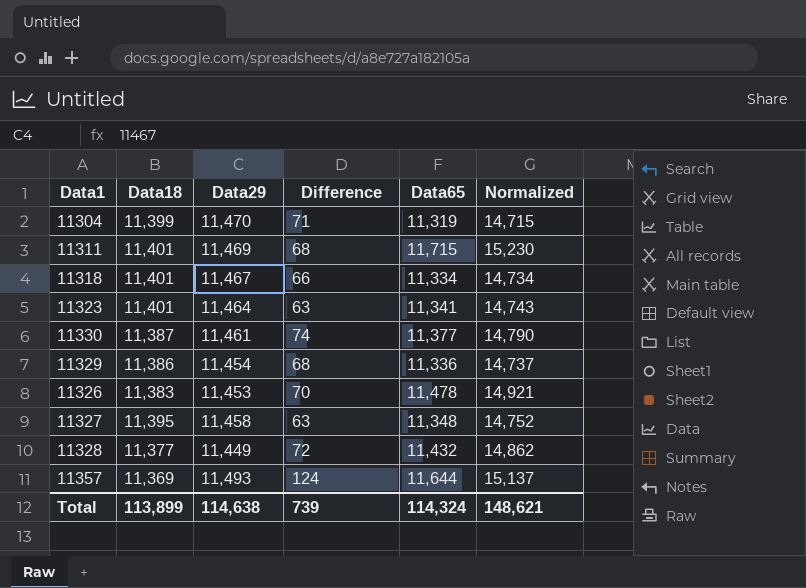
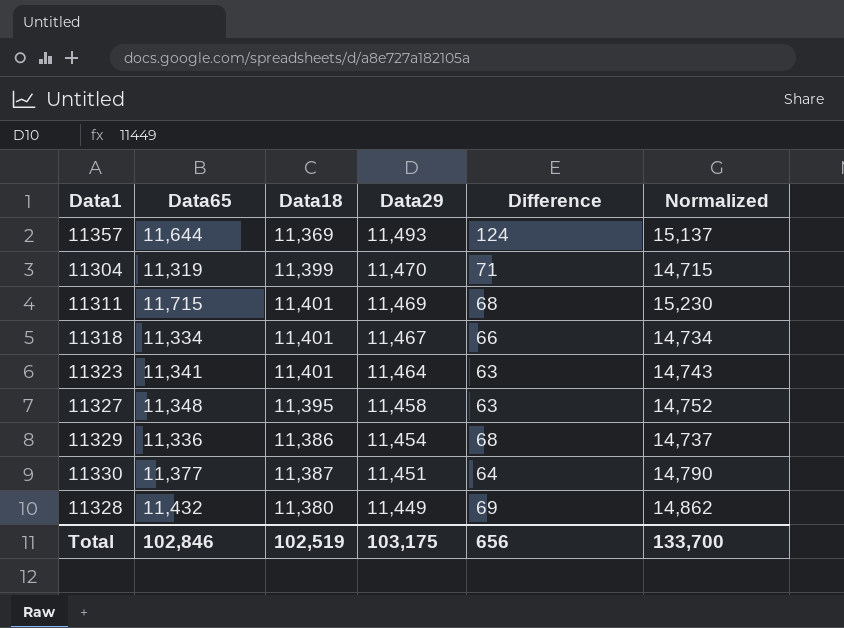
row order: none -> Data29 descending
column Data65 | position: 5 -> 2
row 11326: 11,383 | 11,453 | 70 | 11,478 | 14,921 -> none
11330 | Data29: 11,461 -> 11,451
11330 | Difference: 74 -> 64
11328 | Data18: 11,377 -> 11,380
11328 | Difference: 72 -> 69
Total | Data65: 114,324 -> 102,846
Total | Data18: 113,899 -> 102,519
Total | Data29: 114,638 -> 103,175
Total | Difference: 739 -> 656
Total | Normalized: 148,621 -> 133,700

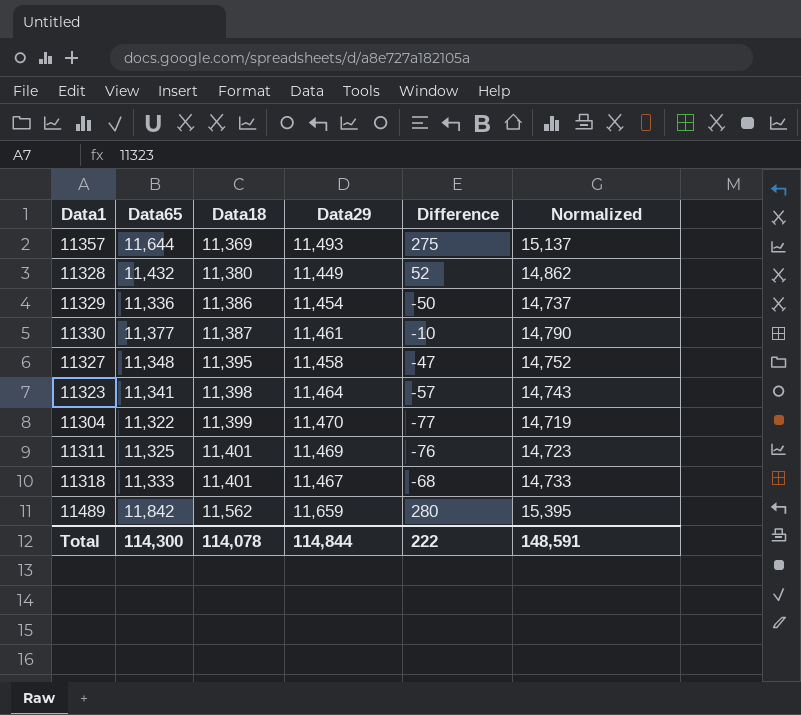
row order: Data29 descending -> Data18 ascending
column Difference | formula: [Data29] - [Data18] -> [Data65] - [Data18]
11330 | Data29: 11,451 -> 11,461
11323 | Data18: 11,401 -> 11,398
11304 | Data65: 11,319 -> 11,322
11304 | Normalized: 14,715 -> 14,719
11311 | Data65: 11,715 -> 11,325
11311 | Normalized: 15,230 -> 14,723
11318 | Data65: 11,334 -> 11,333
11318 | Normalized: 14,734 -> 14,733
row 11489: none -> 11,842 | 11,562 | 11,659 | 280 | 15,395
Total | Data65: 102,846 -> 114,300
Total | Data18: 102,519 -> 114,078
Total | Data29: 103,175 -> 114,844
Total | Difference: 656 -> 222
Total | Normalized: 133,700 -> 148,591

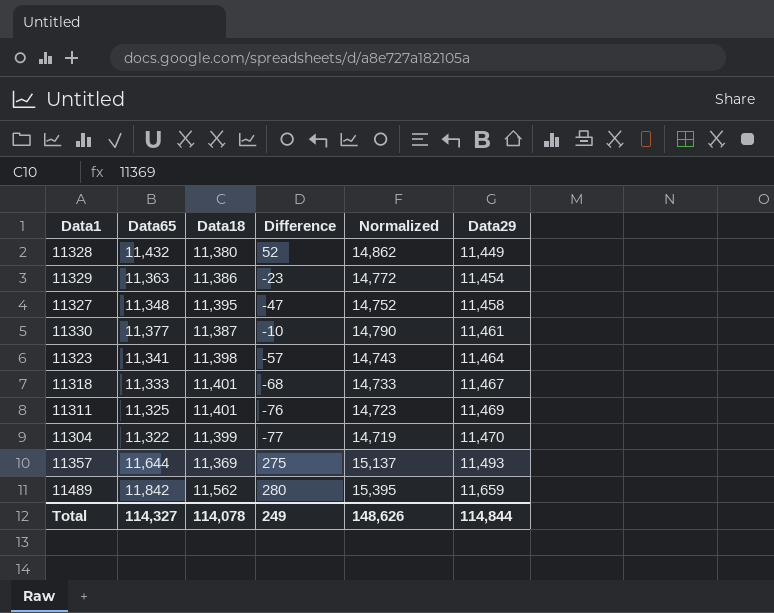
row order: Data18 ascending -> Data29 ascending
column Data29 | position: 4 -> 6
11329 | Data65: 11,336 -> 11,363
11329 | Difference: -50 -> -23
11329 | Normalized: 14,737 -> 14,772
Total | Data65: 114,300 -> 114,327
Total | Difference: 222 -> 249
Total | Normalized: 148,591 -> 148,626

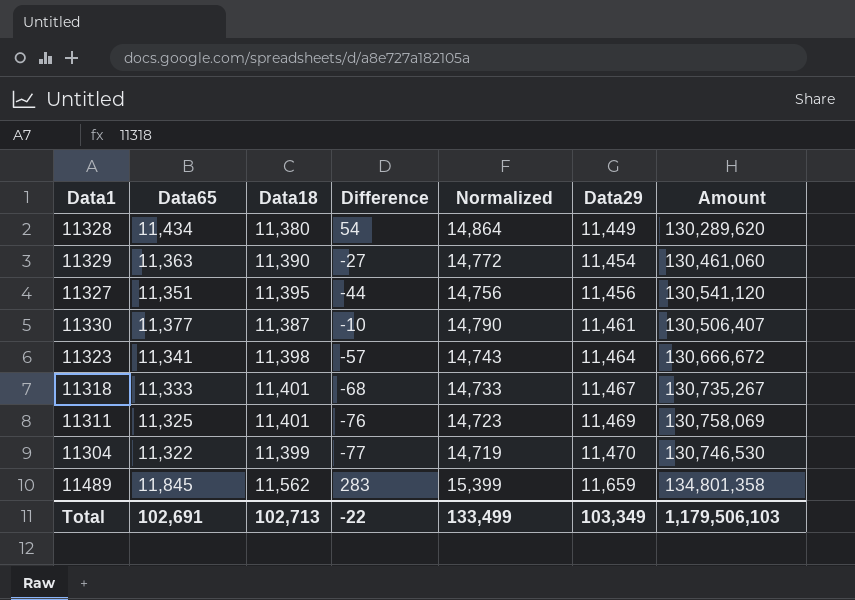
column Amount | formula: none -> [Data18] * [Data29]
row 11357: 11,644 | 11,369 | 275 | 15,137 | 11,493 -> none
11328 | Data65: 11,432 -> 11,434
11328 | Difference: 52 -> 54
11328 | Normalized: 14,862 -> 14,864
11329 | Data18: 11,386 -> 11,390
11329 | Difference: -23 -> -27
11327 | Data65: 11,348 -> 11,351
11327 | Difference: -47 -> -44
11327 | Normalized: 14,752 -> 14,756
11327 | Data29: 11,458 -> 11,456
11489 | Data65: 11,842 -> 11,845
11489 | Difference: 280 -> 283
11489 | Normalized: 15,395 -> 15,399
Total | Data65: 114,327 -> 102,691
Total | Data18: 114,078 -> 102,713
Total | Difference: 249 -> -22
Total | Normalized: 148,626 -> 133,499
Total | Data29: 114,844 -> 103,349

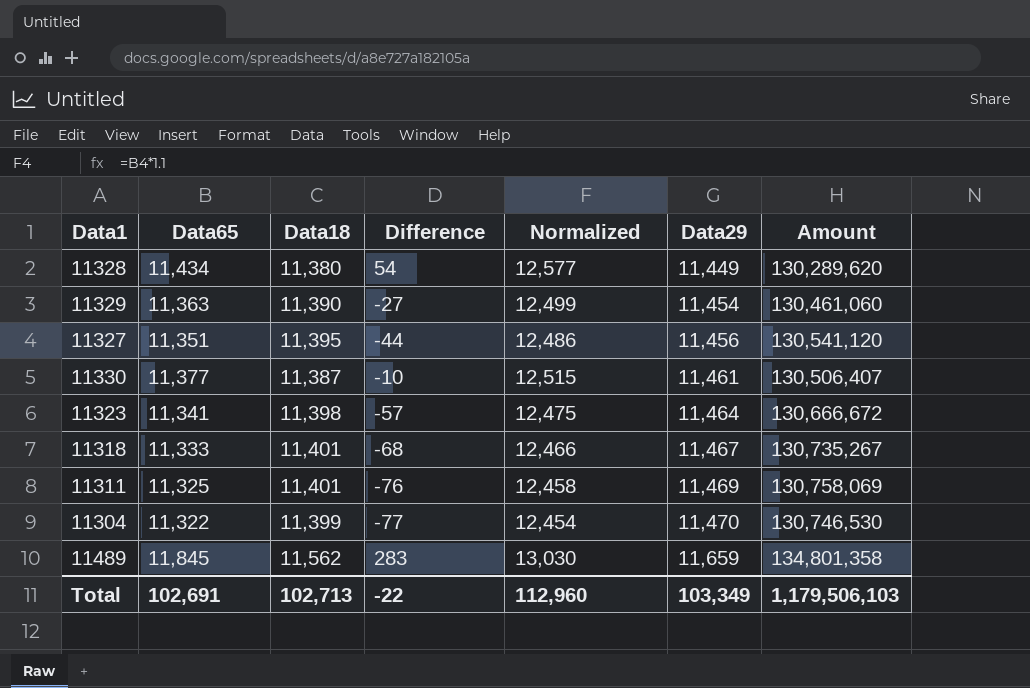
column Normalized | formula: [Data65] * 1.3 -> [Data65] * 1.1
Total | Normalized: 133,499 -> 112,960

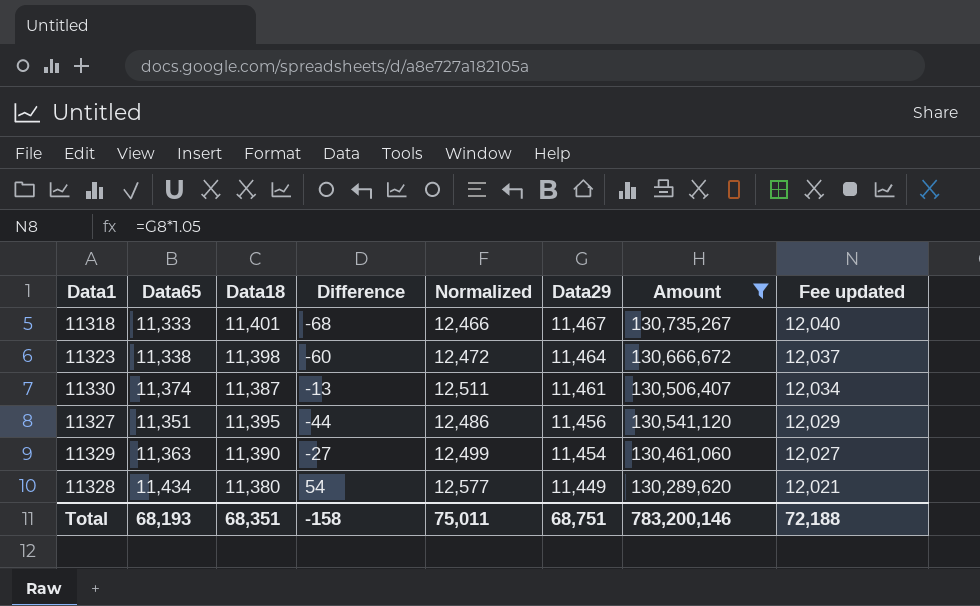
filter: none -> Amount <= 130,735,267
row order: Data29 ascending -> Data29 descending
column Fee updated | formula: none -> [Data29] * 1.05
11323 | Data65: 11,341 -> 11,338
11323 | Difference: -57 -> -60
11323 | Normalized: 12,475 -> 12,472
11330 | Data65: 11,377 -> 11,374
11330 | Difference: -10 -> -13
11330 | Normalized: 12,515 -> 12,511
Total | Data65: 102,691 -> 68,193
Total | Data18: 102,713 -> 68,351
Total | Difference: -22 -> -158
Total | Normalized: 112,960 -> 75,011
Total | Data29: 103,349 -> 68,751
Total | Amount: 1,179,506,103 -> 783,200,146

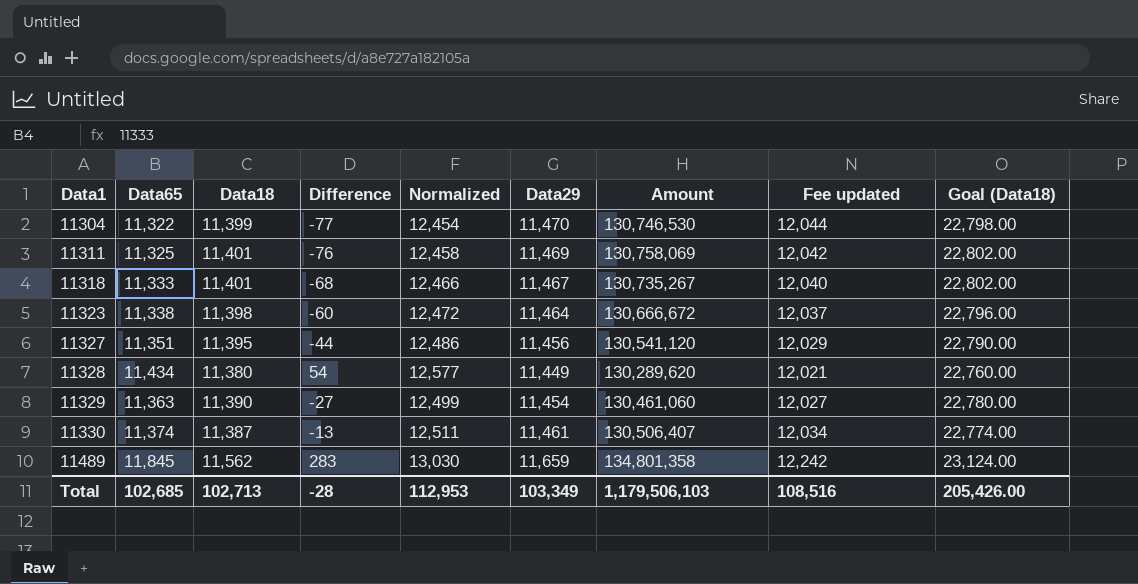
filter: Amount <= 130,735,267 -> none
row order: Data29 descending -> Data1 ascending
column Goal (Data18) | formula: none -> [Data18] * 2
Total | Data65: 68,193 -> 102,685
Total | Data18: 68,351 -> 102,713
Total | Difference: -158 -> -28
Total | Normalized: 75,011 -> 112,953
Total | Data29: 68,751 -> 103,349
Total | Amount: 783,200,146 -> 1,179,506,103
Total | Fee updated: 72,188 -> 108,516

